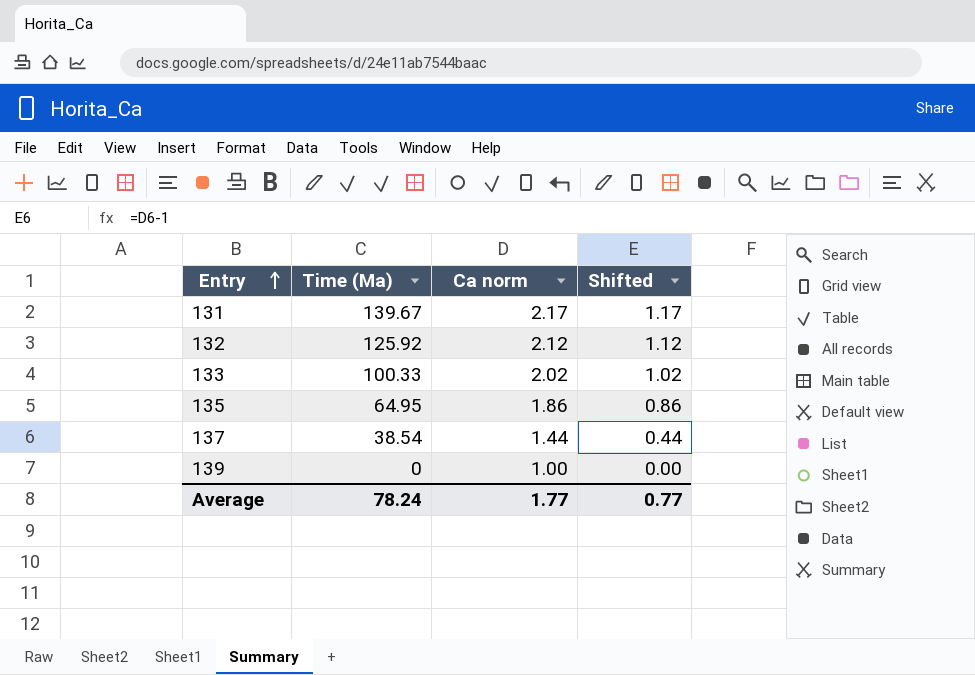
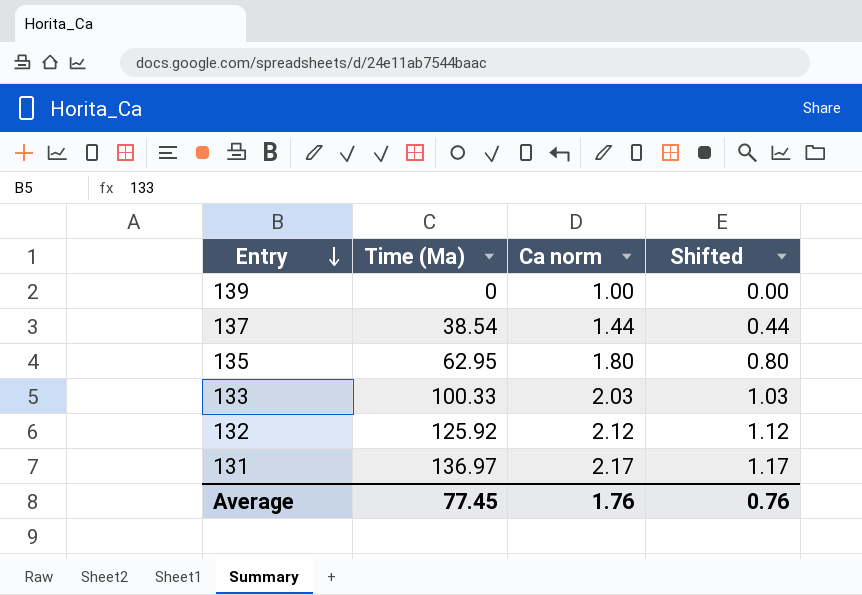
row order: Entry ascending -> Entry descending
135 | Time (Ma): 64.95 -> 62.95
135 | Ca norm: 1.86 -> 1.80
135 | Shifted: 0.86 -> 0.80
133 | Ca norm: 2.02 -> 2.03
133 | Shifted: 1.02 -> 1.03
131 | Time (Ma): 139.67 -> 136.97
Average | Time (Ma): 78.24 -> 77.45
Average | Ca norm: 1.77 -> 1.76
Average | Shifted: 0.77 -> 0.76

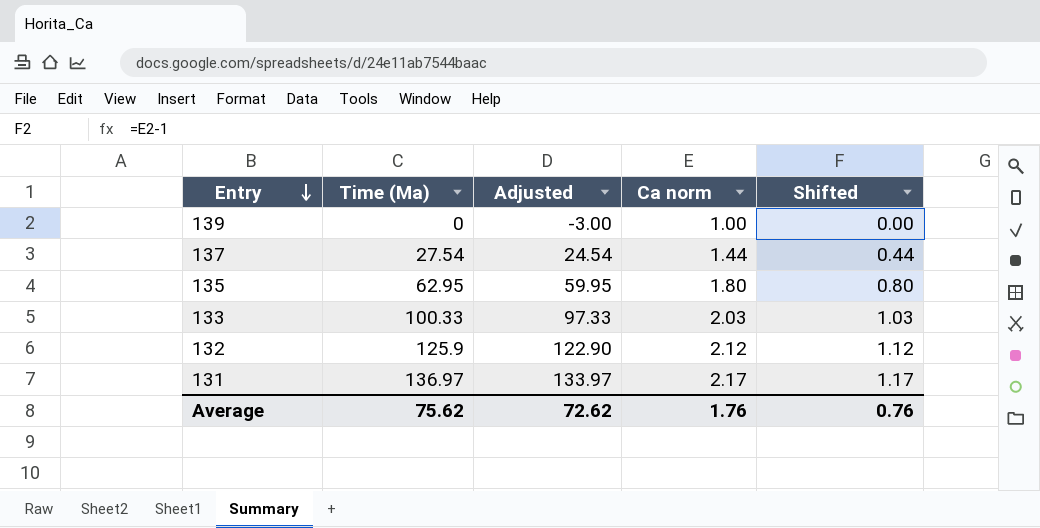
column Adjusted | formula: none -> [Time (Ma)] - 3
137 | Time (Ma): 38.54 -> 27.54
132 | Time (Ma): 125.92 -> 125.9
Average | Time (Ma): 77.45 -> 75.62

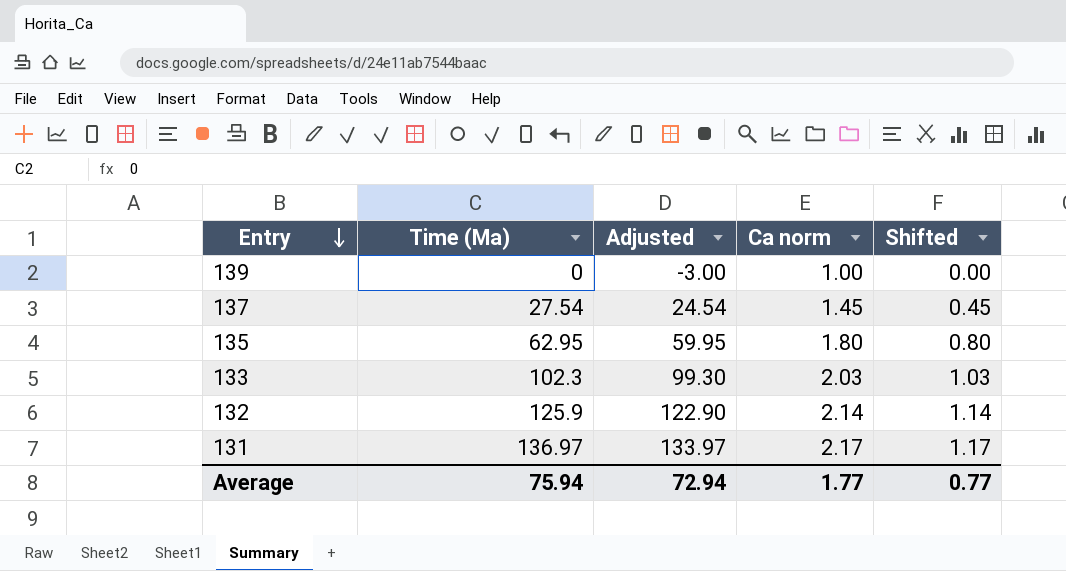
137 | Ca norm: 1.44 -> 1.45
137 | Shifted: 0.44 -> 0.45
133 | Time (Ma): 100.33 -> 102.3
133 | Adjusted: 97.33 -> 99.30
132 | Ca norm: 2.12 -> 2.14
132 | Shifted: 1.12 -> 1.14
Average | Time (Ma): 75.62 -> 75.94
Average | Adjusted: 72.62 -> 72.94
Average | Ca norm: 1.76 -> 1.77
Average | Shifted: 0.76 -> 0.77

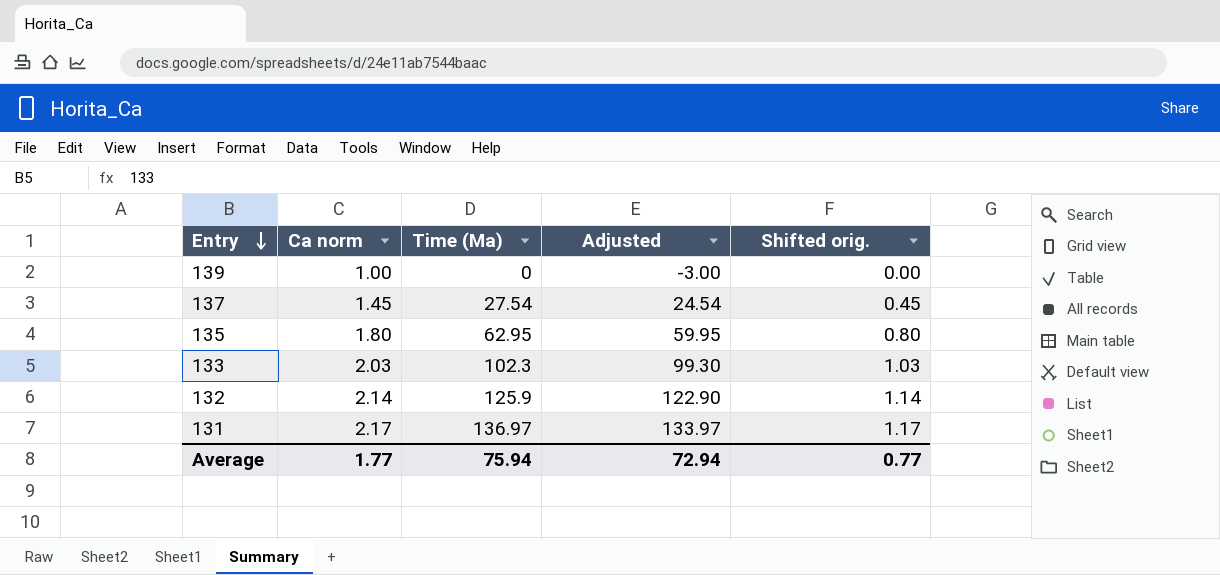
column Ca norm | position: 4 -> 2
column name: Shifted -> Shifted orig.

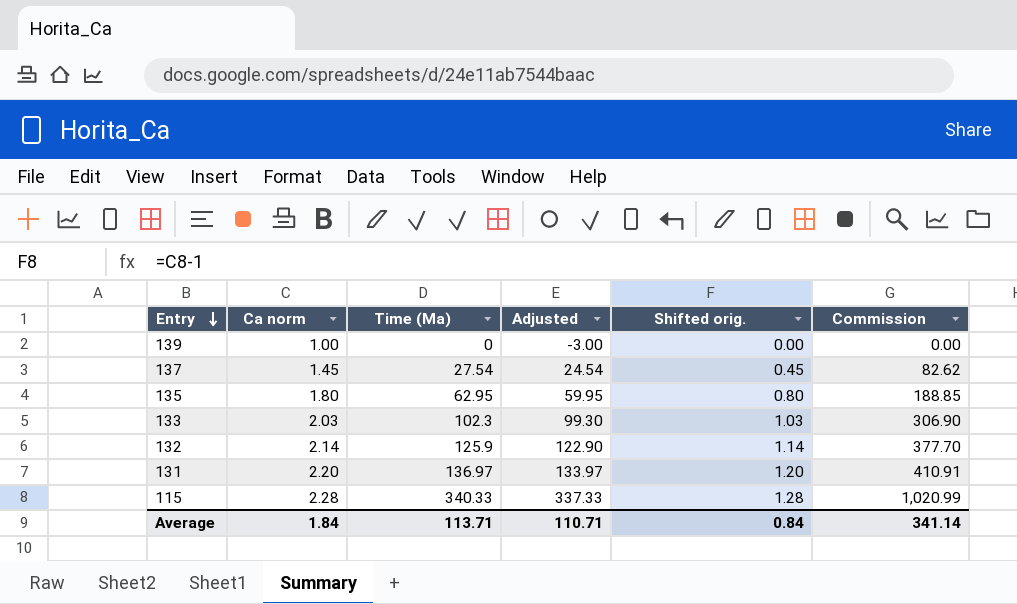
column Commission | formula: none -> [Time (Ma)] * 3
131 | Ca norm: 2.17 -> 2.20
131 | Shifted orig.: 1.17 -> 1.20
row 115: none -> 2.28 | 340.33 | 337.33 | 1.28 | 1,020.99
Average | Ca norm: 1.77 -> 1.84
Average | Time (Ma): 75.94 -> 113.71
Average | Adjusted: 72.94 -> 110.71
Average | Shifted orig.: 0.77 -> 0.84

